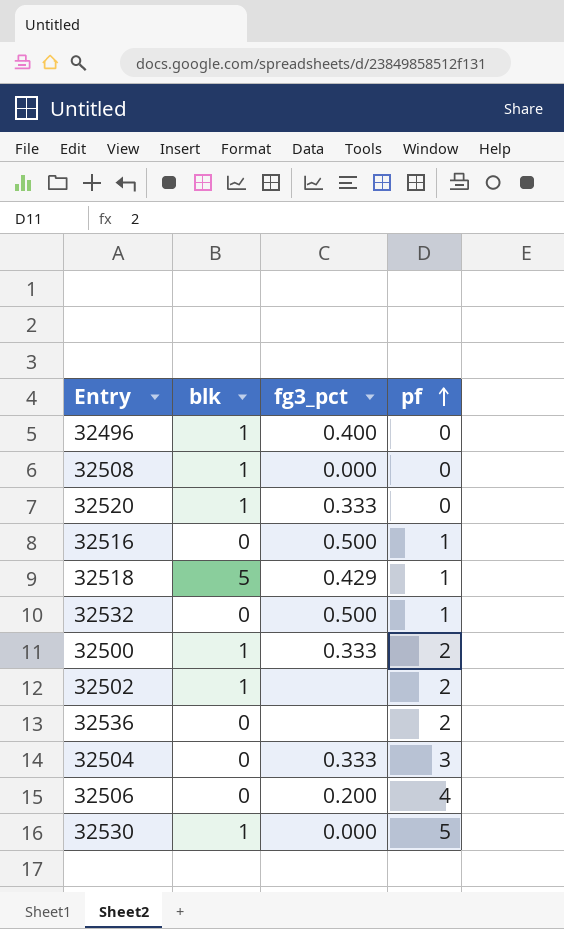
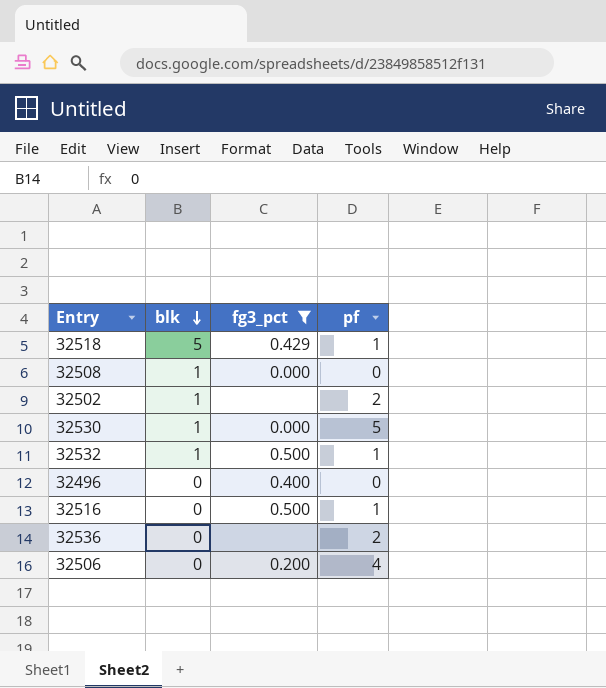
filter: none -> fg3_pct != 0.333
row order: pf ascending -> blk descending
32532 | blk: 0 -> 1
32496 | blk: 1 -> 0

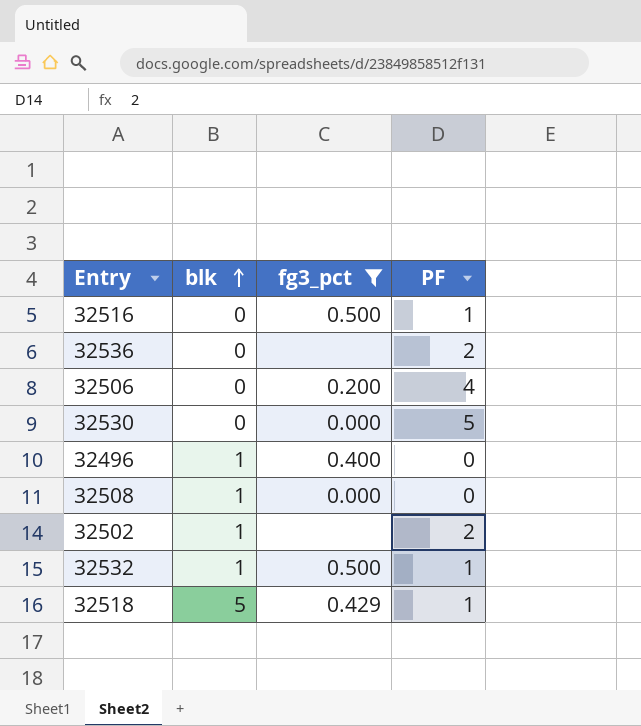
row order: blk descending -> blk ascending
column name: pf -> PF
32530 | blk: 1 -> 0
32496 | blk: 0 -> 1

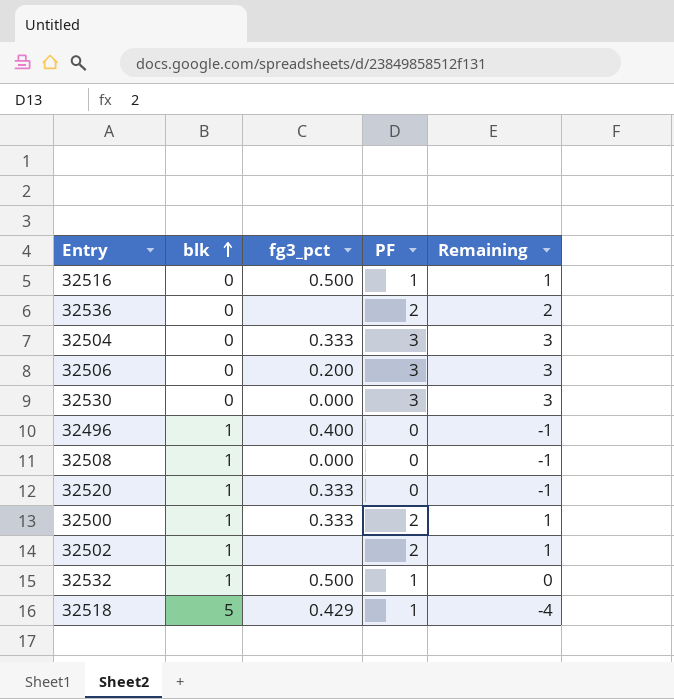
filter: fg3_pct != 0.333 -> none
column Remaining | formula: none -> [PF] - [blk]
32506 | PF: 4 -> 3
32530 | PF: 5 -> 3

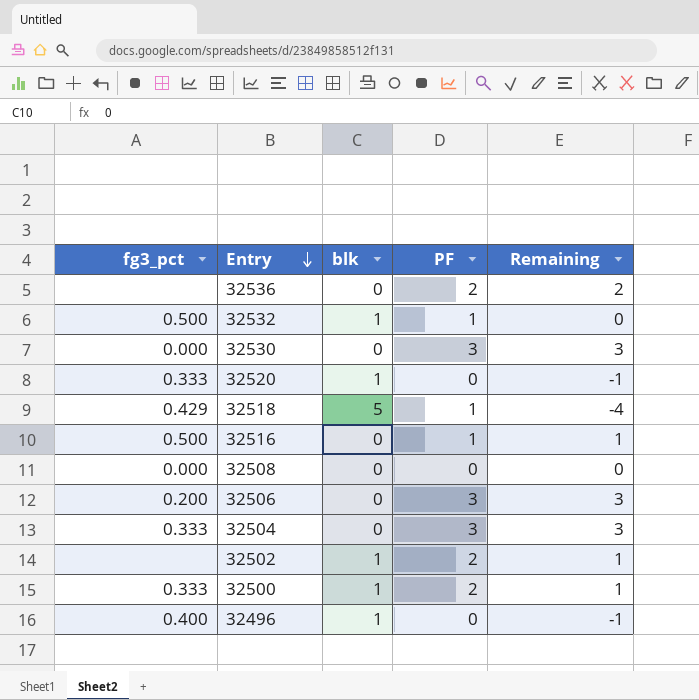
row order: blk ascending -> Entry descending
column fg3_pct | position: 3 -> 1
32508 | blk: 1 -> 0
32508 | Remaining: -1 -> 0

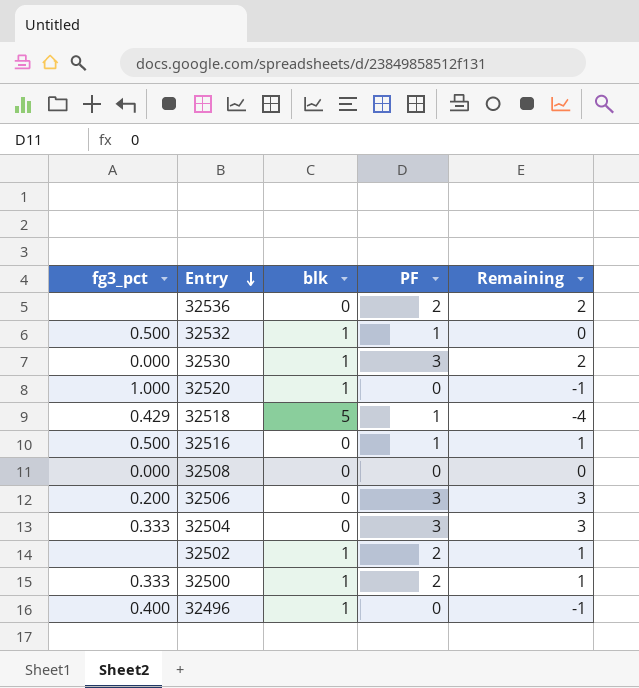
32530 | blk: 0 -> 1
32530 | Remaining: 3 -> 2
32520 | fg3_pct: 0.333 -> 1.000

